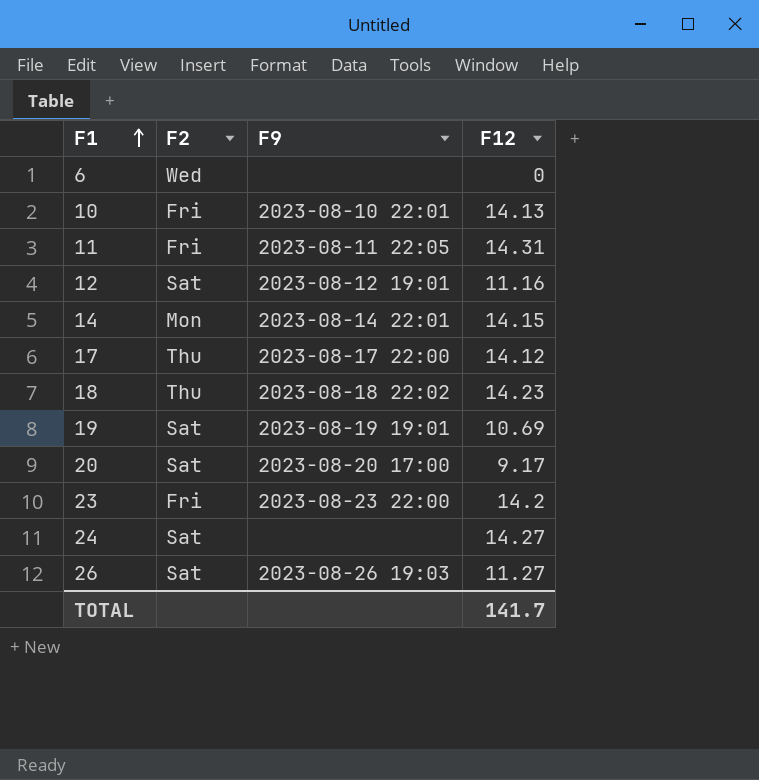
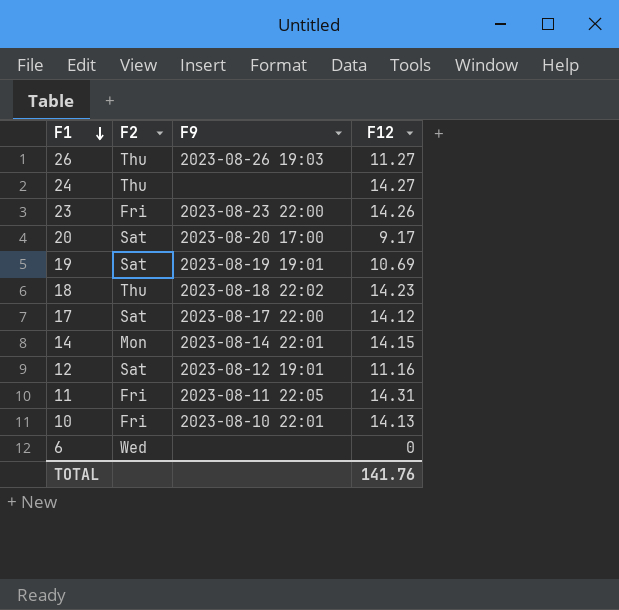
row order: F1 ascending -> F1 descending
26 | F2: Sat -> Thu
24 | F2: Sat -> Thu
23 | F12: 14.2 -> 14.26
17 | F2: Thu -> Sat
TOTAL | F12: 141.7 -> 141.76

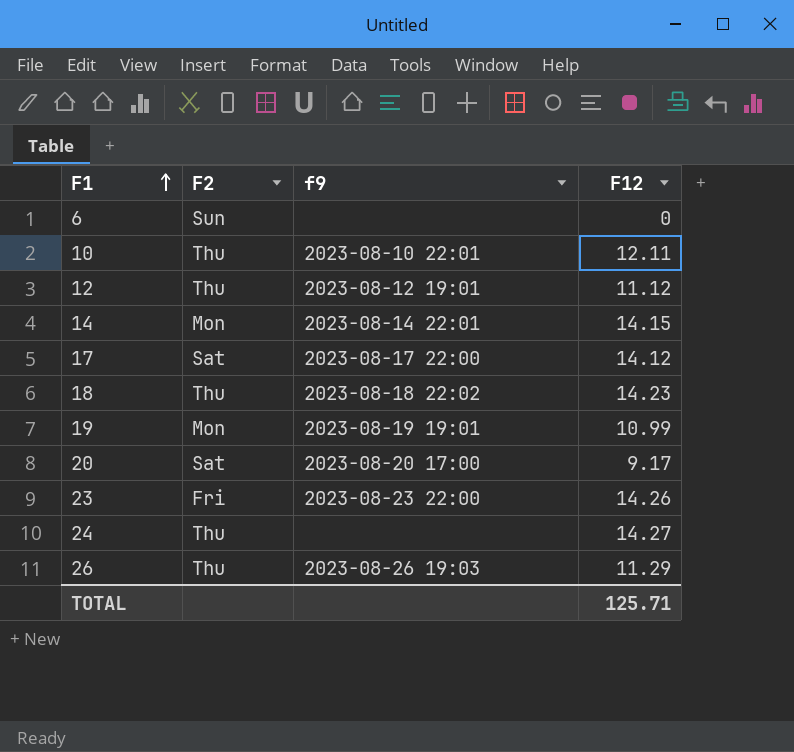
row order: F1 descending -> F1 ascending
column name: F9 -> f9
row 11: Fri | 2023-08-11 22:05 | 14.31 -> none
6 | F2: Wed -> Sun
10 | F2: Fri -> Thu
10 | F12: 14.13 -> 12.11
12 | F2: Sat -> Thu
12 | F12: 11.16 -> 11.12
19 | F2: Sat -> Mon
19 | F12: 10.69 -> 10.99
26 | F12: 11.27 -> 11.29
TOTAL | F12: 141.76 -> 125.71

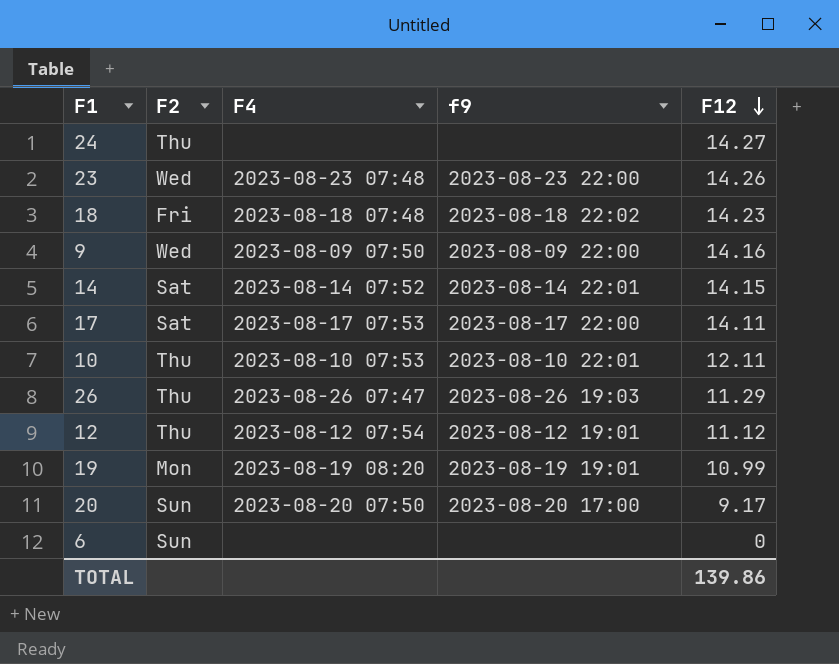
row order: F1 ascending -> F12 descending
column F4 | position: none -> 3
23 | F2: Fri -> Wed
18 | F2: Thu -> Fri
row 9: none -> Wed | 2023-08-09 07:50 | 2023-08-09 22:00 | 14.16
14 | F2: Mon -> Sat
17 | F12: 14.12 -> 14.11
20 | F2: Sat -> Sun
TOTAL | F12: 125.71 -> 139.86

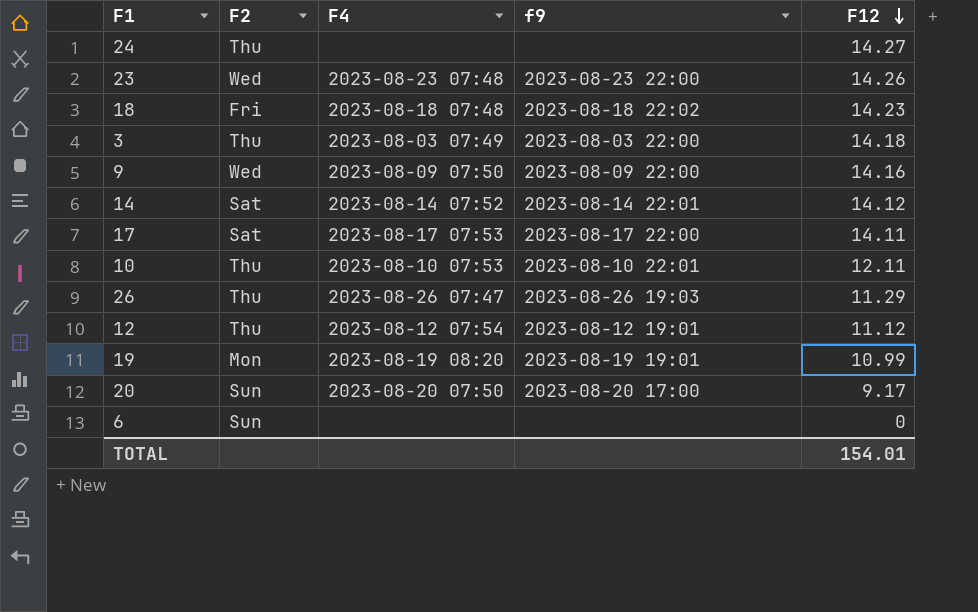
row 3: none -> Thu | 2023-08-03 07:49 | 2023-08-03 22:00 | 14.18
14 | F12: 14.15 -> 14.12
TOTAL | F12: 139.86 -> 154.01

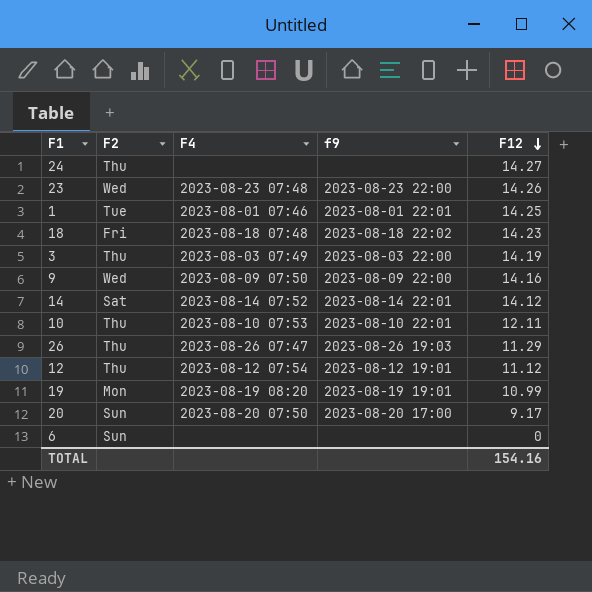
row 17: Sat | 2023-08-17 07:53 | 2023-08-17 22:00 | 14.11 -> none
row 1: none -> Tue | 2023-08-01 07:46 | 2023-08-01 22:01 | 14.25
3 | F12: 14.18 -> 14.19
TOTAL | F12: 154.01 -> 154.16

